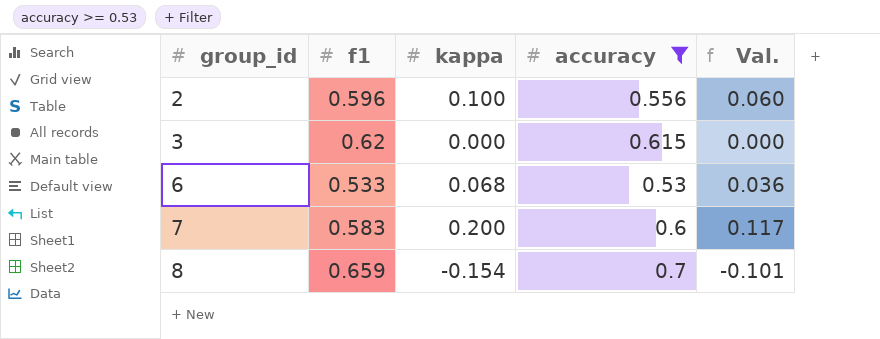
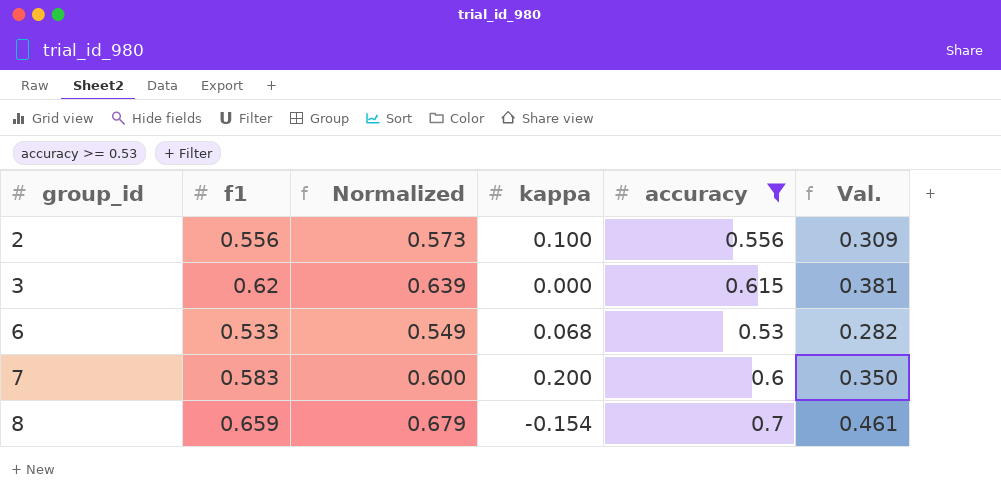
column Normalized | formula: none -> [f1] * 1.03
column Val. | formula: [f1] * [kappa] -> [f1] * [accuracy]
2 | f1: 0.596 -> 0.556

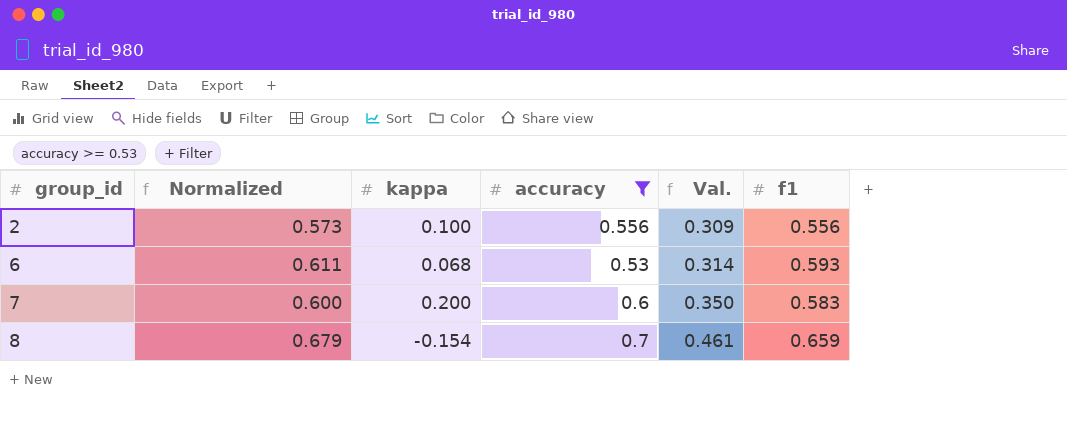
column f1 | position: 2 -> 6
row 3: 0.62 | 0.639 | 0.000 | 0.615 | 0.381 -> none
6 | Normalized: 0.549 -> 0.611
6 | Val.: 0.282 -> 0.314
6 | f1: 0.533 -> 0.593

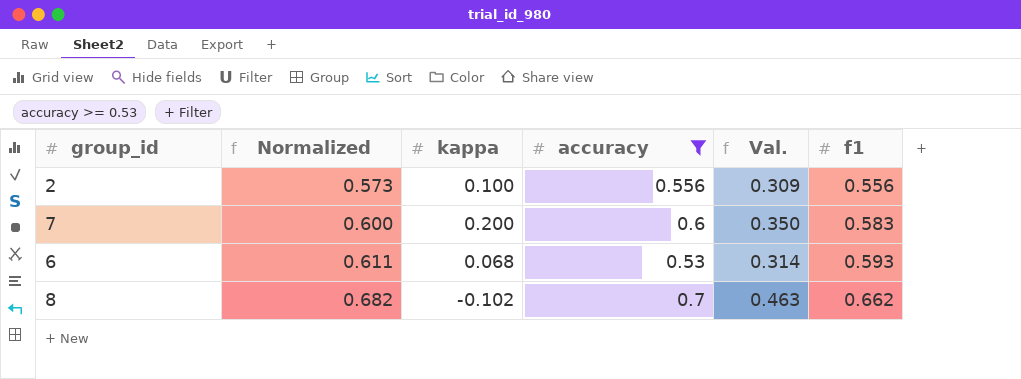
row order: group_id ascending -> Normalized ascending
8 | Normalized: 0.679 -> 0.682
8 | kappa: -0.154 -> -0.102
8 | Val.: 0.461 -> 0.463
8 | f1: 0.659 -> 0.662

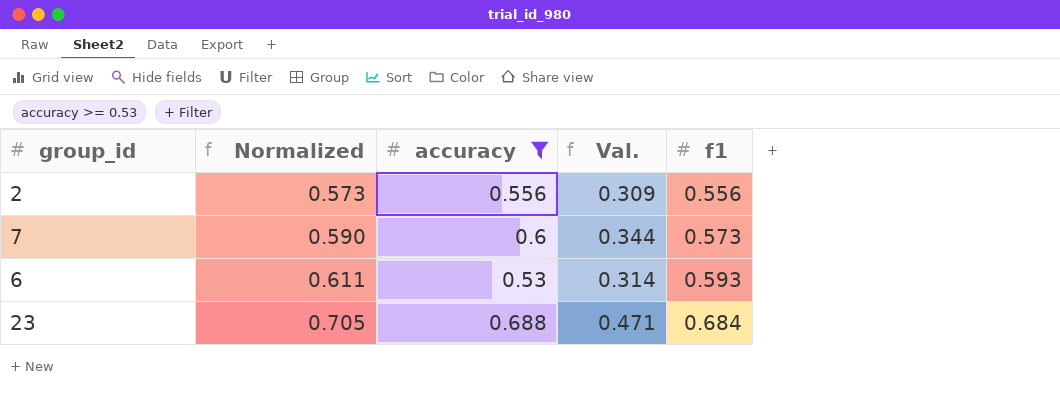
column kappa | position: 3 -> none
row 8: 0.682 | -0.102 | 0.7 | 0.463 | 0.662 -> none
7 | Normalized: 0.600 -> 0.590
7 | Val.: 0.350 -> 0.344
7 | f1: 0.583 -> 0.573
row 23: none -> 0.705 | 0.688 | 0.471 | 0.684

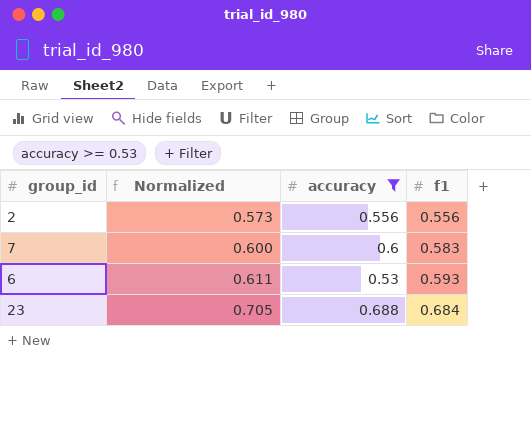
column Val. | formula: [accuracy] * [f1] -> none
7 | Normalized: 0.590 -> 0.600
7 | f1: 0.573 -> 0.583

